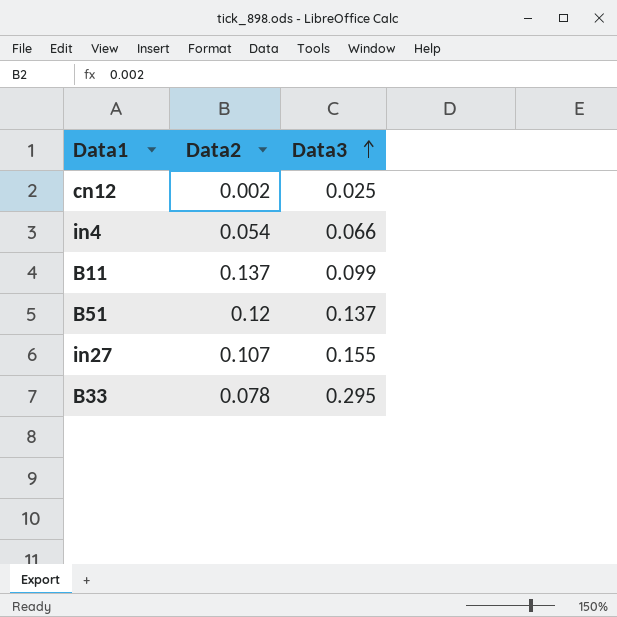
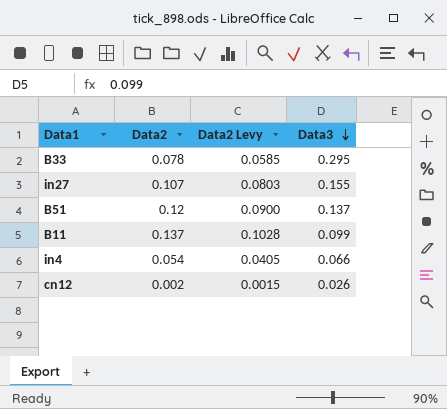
row order: Data3 ascending -> Data3 descending
column Data2 Levy | formula: none -> [Data2] * 0.75
cn12 | Data3: 0.025 -> 0.026

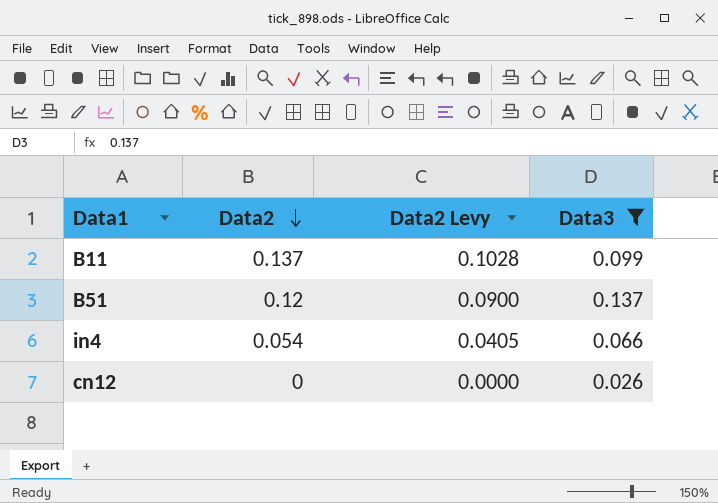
filter: none -> Data3 <= 0.137
row order: Data3 descending -> Data2 descending
cn12 | Data2: 0.002 -> 0
cn12 | Data2 Levy: 0.0015 -> 0.0000

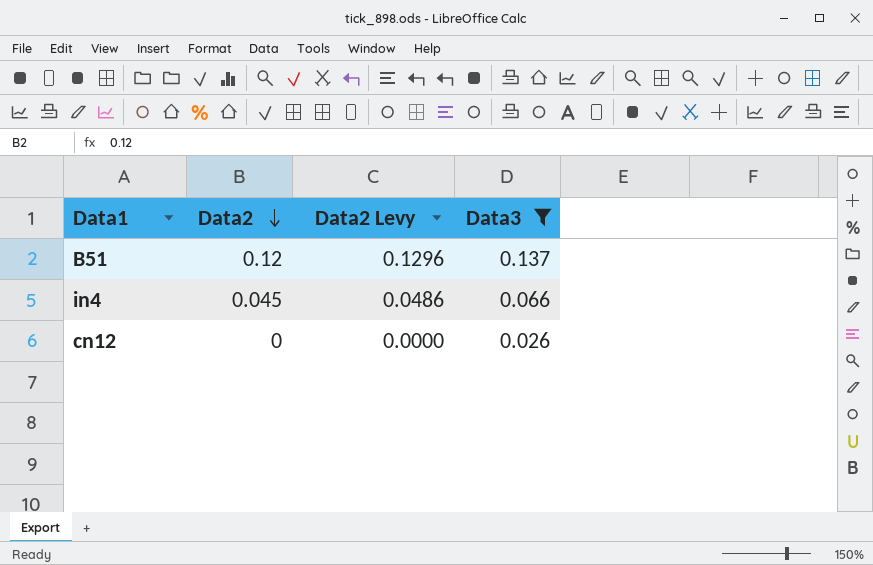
column Data2 Levy | formula: [Data2] * 0.75 -> [Data2] * 1.08
row B11: 0.137 | 0.1028 | 0.099 -> none
in4 | Data2: 0.054 -> 0.045

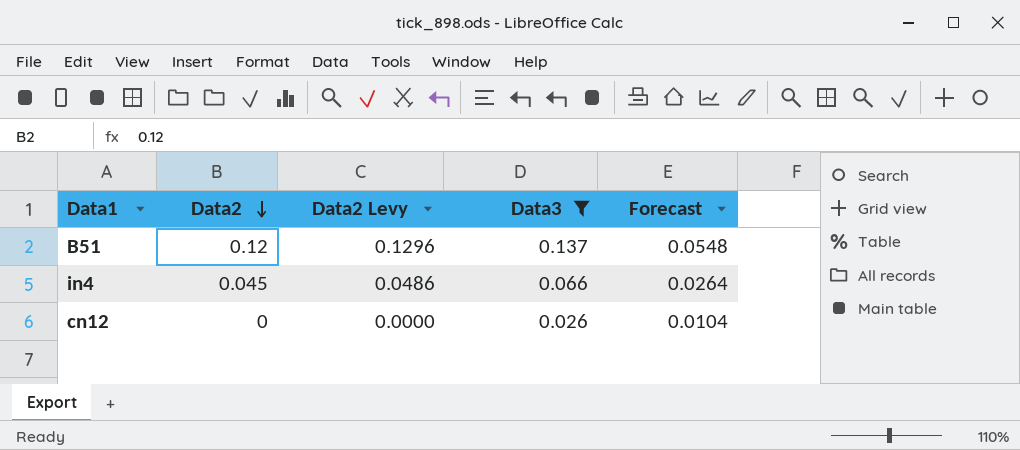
column Forecast | formula: none -> [Data3] * 0.4

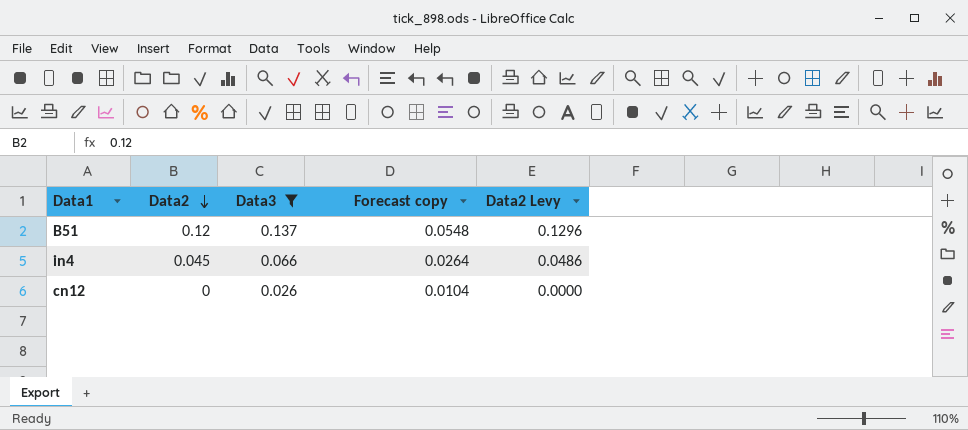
column name: Forecast -> Forecast copy
column Data2 Levy | position: 3 -> 5

